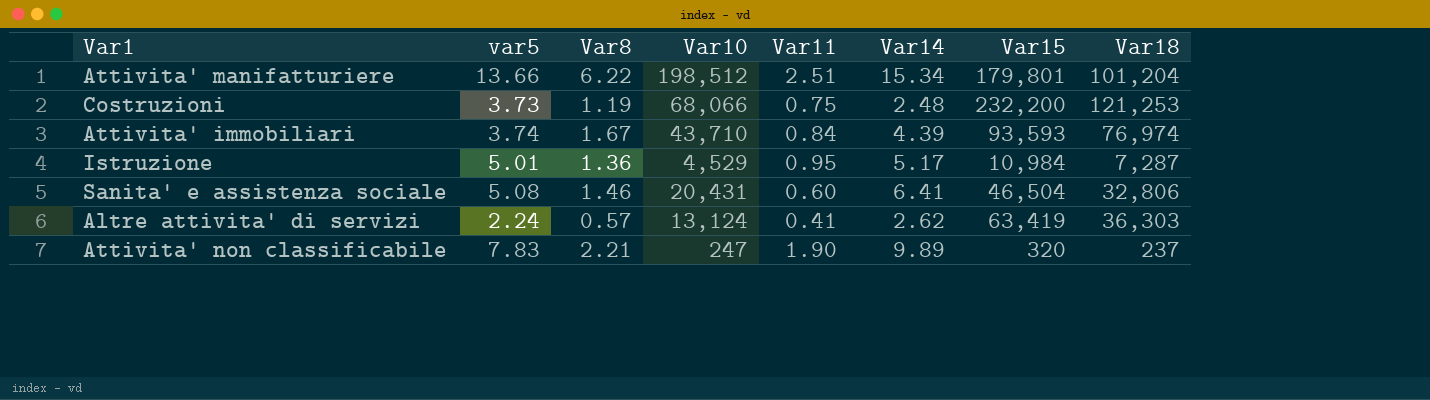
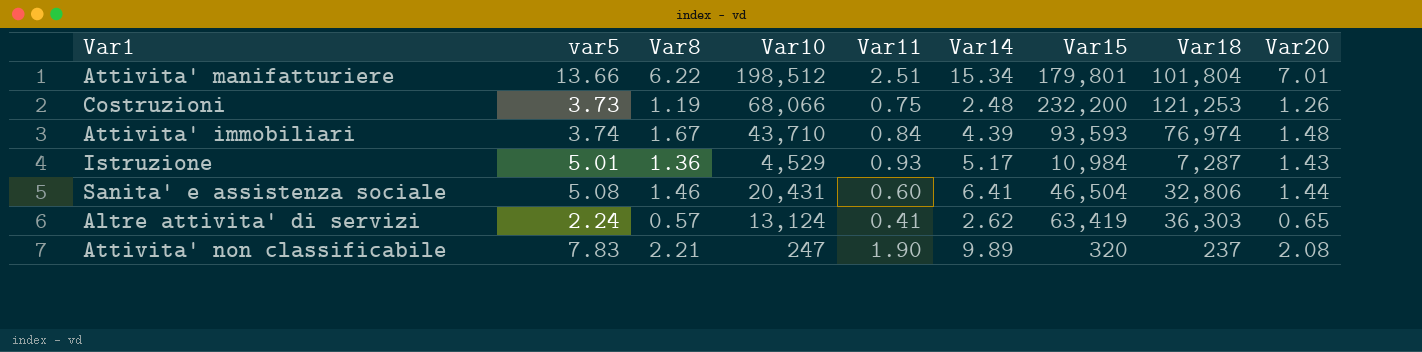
column Var20 | position: none -> 9
Attivita' manifatturiere | Var18: 101,204 -> 101,804
Istruzione | Var11: 0.95 -> 0.93

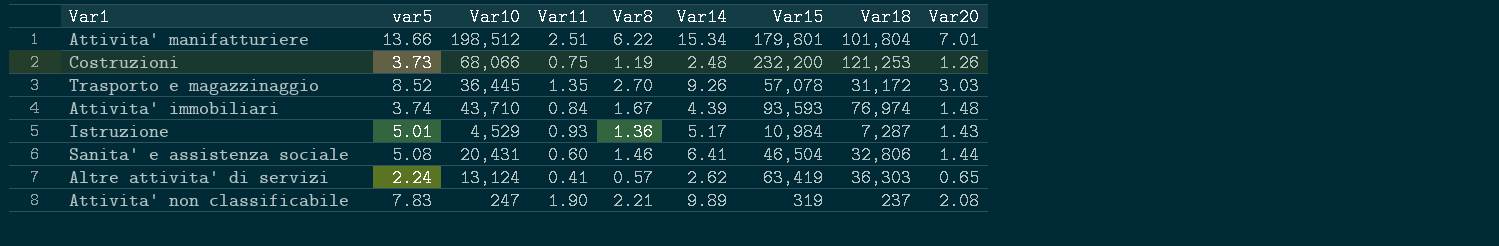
column Var8 | position: 3 -> 5
row Trasporto e magazzinaggio: none -> 8.52 | 36,445 | 1.35 | 2.70 | 9.26 | 57,078 | 31,172 | 3.03
Attivita' non classificabile | Var15: 320 -> 319

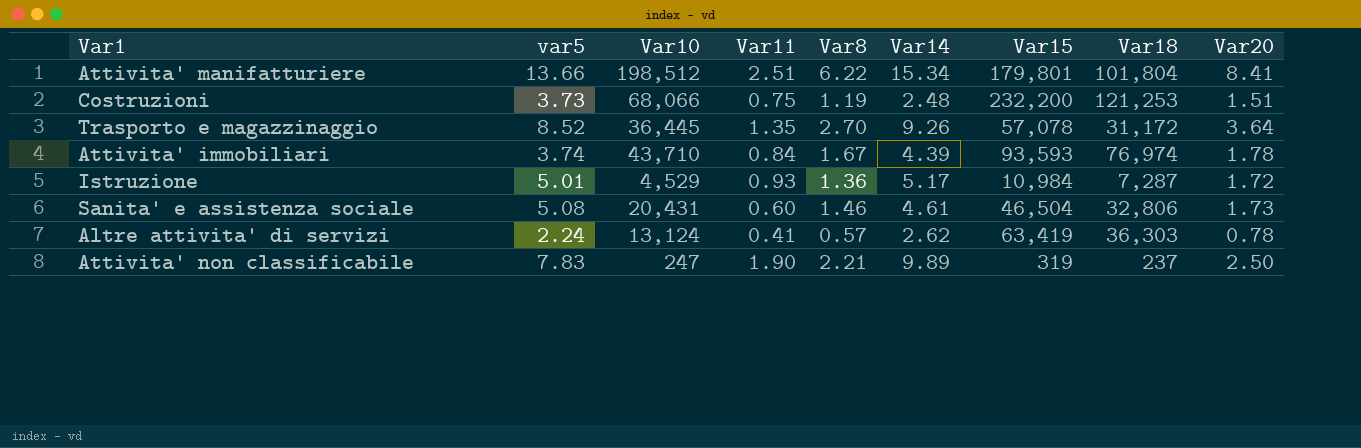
Attivita' manifatturiere | Var20: 7.01 -> 8.41
Costruzioni | Var20: 1.26 -> 1.51
Trasporto e magazzinaggio | Var20: 3.03 -> 3.64
Attivita' immobiliari | Var20: 1.48 -> 1.78
Istruzione | Var20: 1.43 -> 1.72
Sanita' e assistenza sociale | Var14: 6.41 -> 4.61
Sanita' e assistenza sociale | Var20: 1.44 -> 1.73
Altre attivita' di servizi | Var20: 0.65 -> 0.78
Attivita' non classificabile | Var20: 2.08 -> 2.50

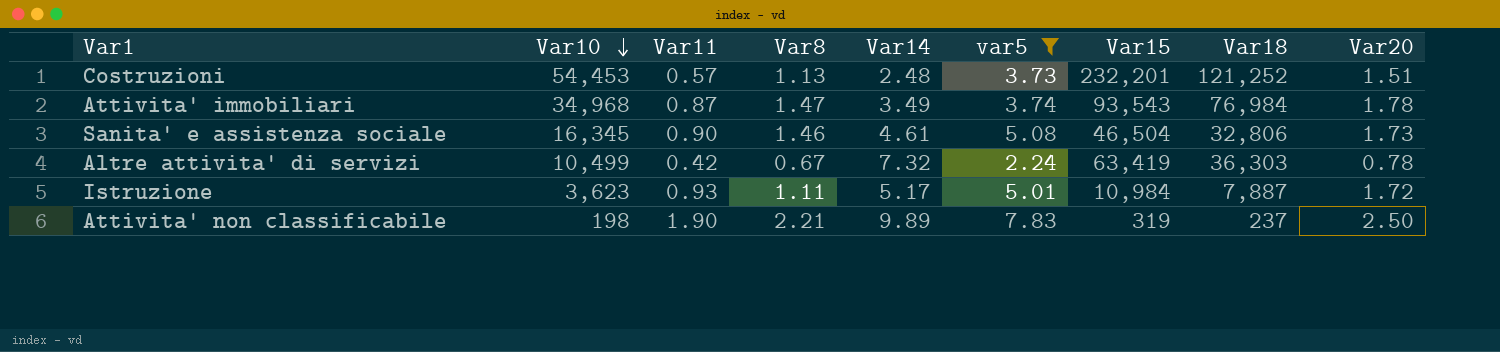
filter: none -> var5 <= 7.83
row order: none -> Var10 descending
column var5 | position: 2 -> 6
Costruzioni | Var10: 68,066 -> 54,453
Costruzioni | Var11: 0.75 -> 0.57
Costruzioni | Var8: 1.19 -> 1.13
Costruzioni | Var15: 232,200 -> 232,201
Costruzioni | Var18: 121,253 -> 121,252
Attivita' immobiliari | Var10: 43,710 -> 34,968
Attivita' immobiliari | Var11: 0.84 -> 0.87
Attivita' immobiliari | Var8: 1.67 -> 1.47
Attivita' immobiliari | Var14: 4.39 -> 3.49
Attivita' immobiliari | Var15: 93,593 -> 93,543
Attivita' immobiliari | Var18: 76,974 -> 76,984
Sanita' e assistenza sociale | Var10: 20,431 -> 16,345
Sanita' e assistenza sociale | Var11: 0.60 -> 0.90
Altre attivita' di servizi | Var10: 13,124 -> 10,499
Altre attivita' di servizi | Var11: 0.41 -> 0.42
Altre attivita' di servizi | Var8: 0.57 -> 0.67
Altre attivita' di servizi | Var14: 2.62 -> 7.32
Istruzione | Var10: 4,529 -> 3,623
Istruzione | Var8: 1.36 -> 1.11
Istruzione | Var18: 7,287 -> 7,887
Attivita' non classificabile | Var10: 247 -> 198

